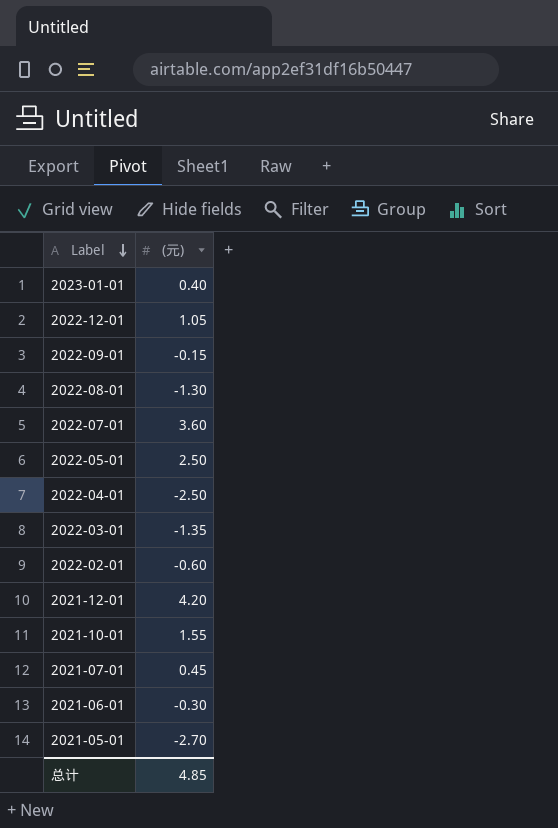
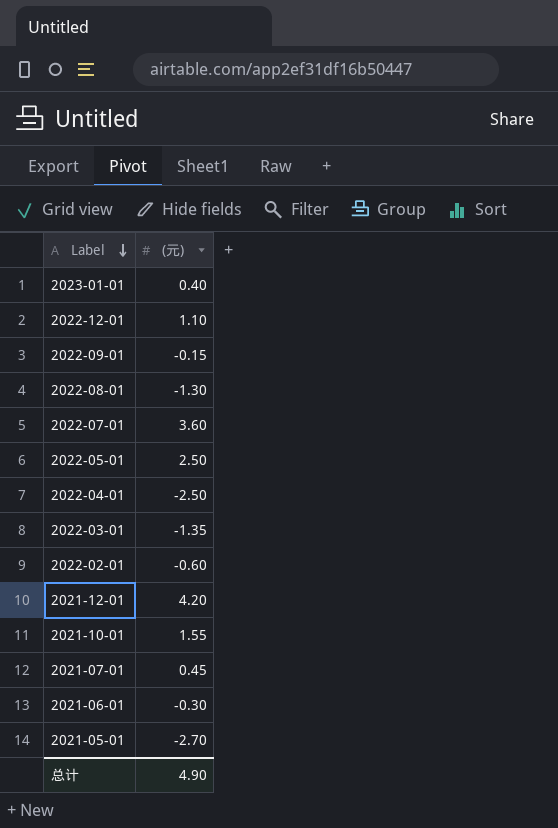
2022-12-01 | (元): 1.05 -> 1.10
总计 | (元): 4.85 -> 4.90

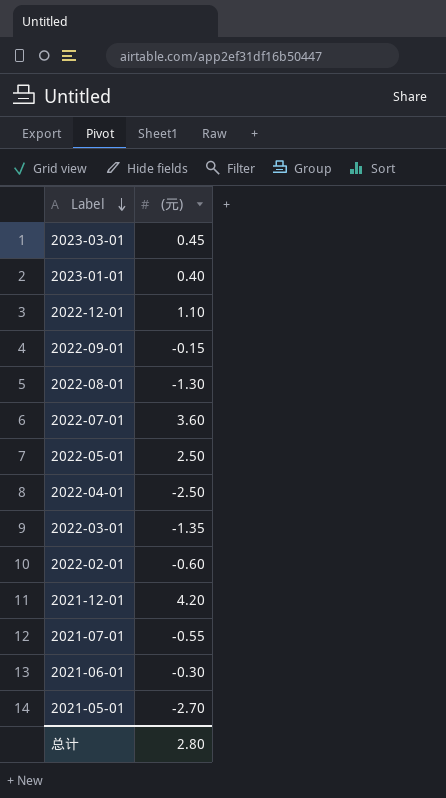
row 2021-10-01: 1.55 -> none
row 2023-03-01: none -> 0.45
2021-07-01 | (元): 0.45 -> -0.55
总计 | (元): 4.90 -> 2.80

